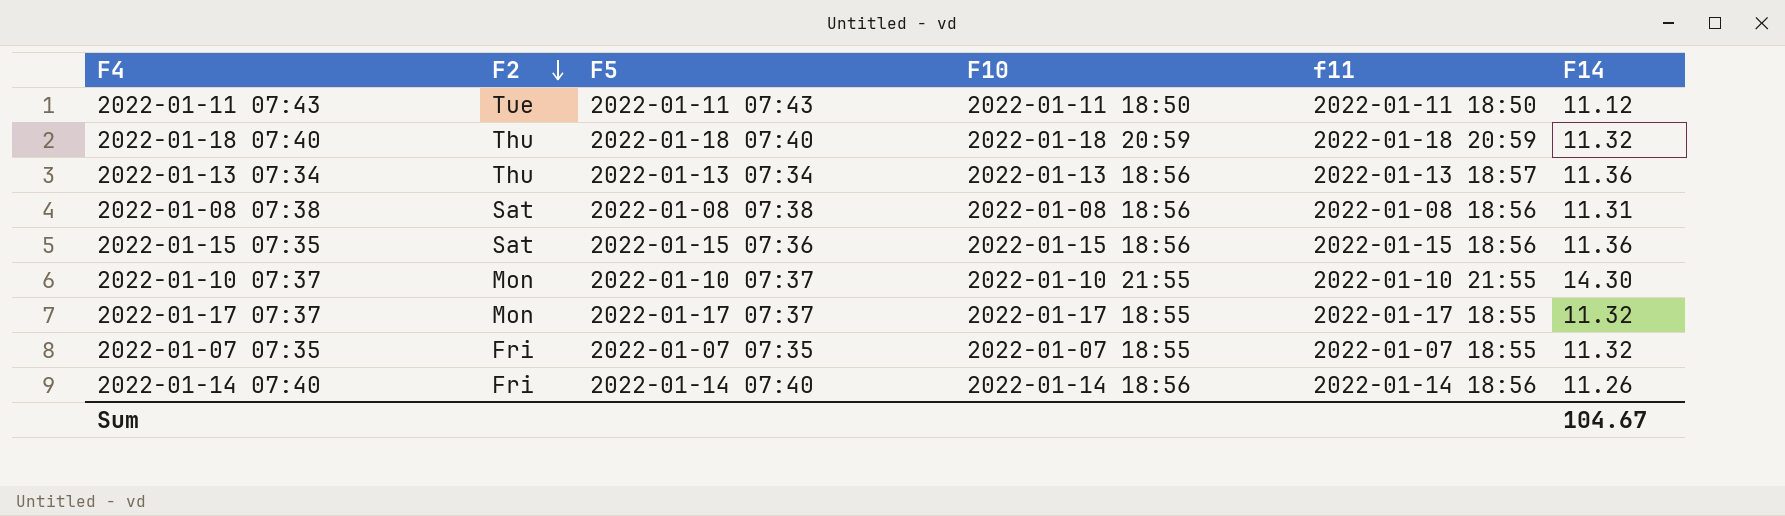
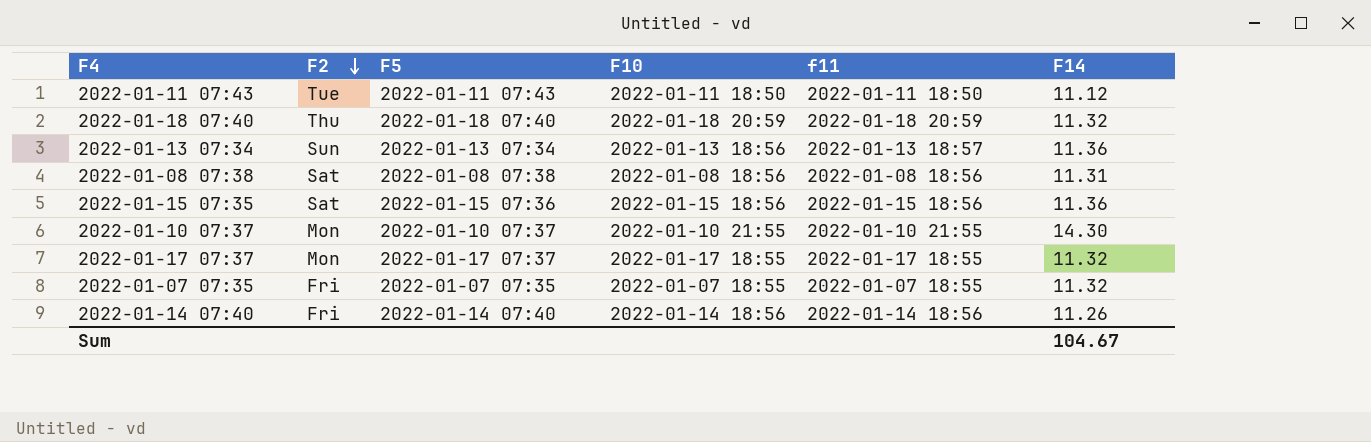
2022-01-13 07:34 | F2: Thu -> Sun

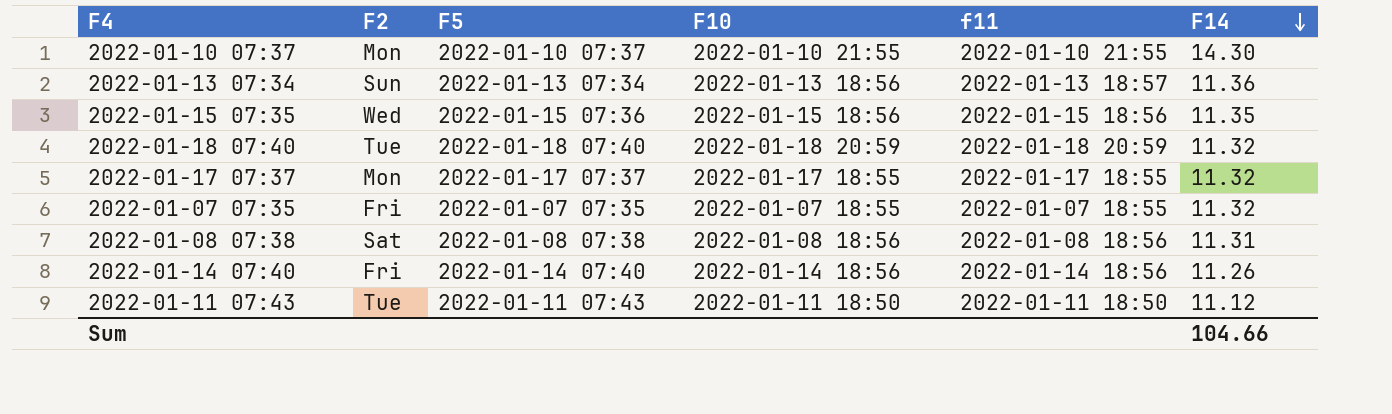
row order: F2 descending -> F14 descending
2022-01-15 07:35 | F2: Sat -> Wed
2022-01-15 07:35 | F14: 11.36 -> 11.35
2022-01-18 07:40 | F2: Thu -> Tue
Sum | F14: 104.67 -> 104.66

